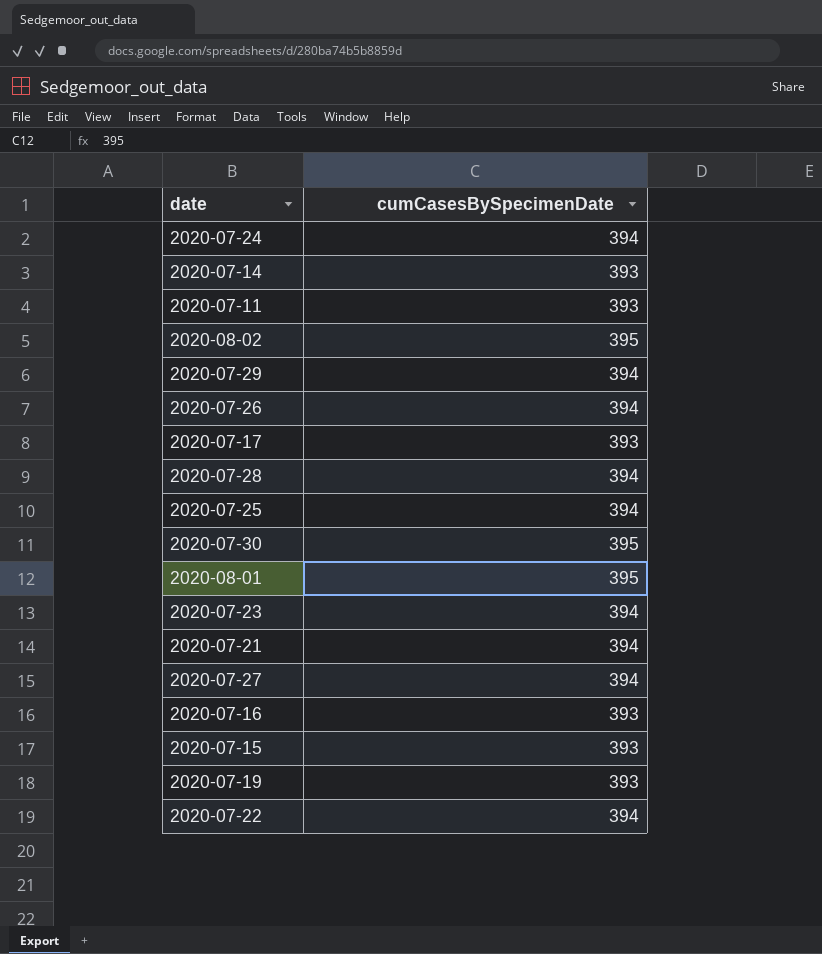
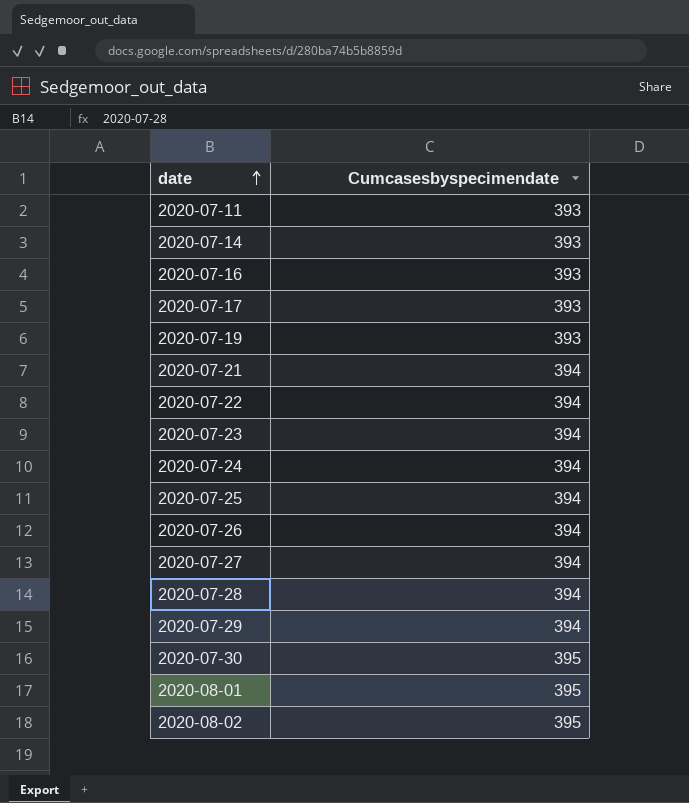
row order: none -> date ascending
column name: cumCasesBySpecimenDate -> Cumcasesbyspecimendate
row 2020-07-15: 393 -> none

